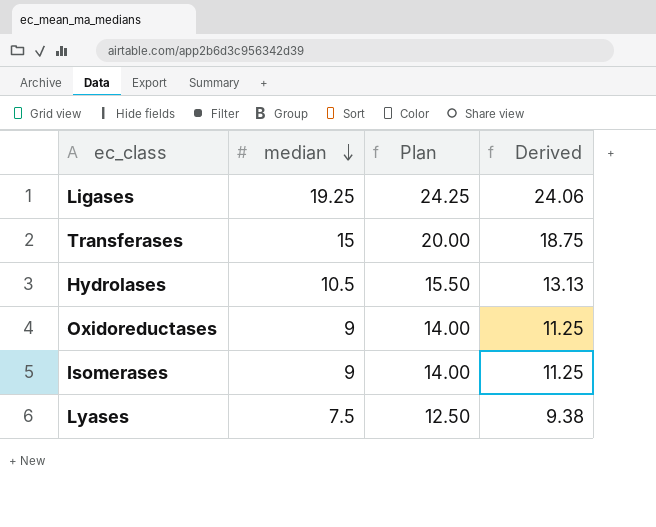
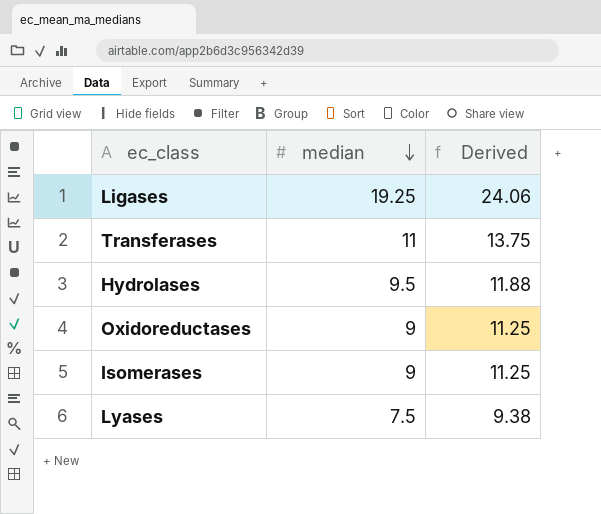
column Plan | formula: [median] + 5 -> none
Transferases | median: 15 -> 11
Transferases | Derived: 18.75 -> 13.75
Hydrolases | median: 10.5 -> 9.5
Hydrolases | Derived: 13.13 -> 11.88

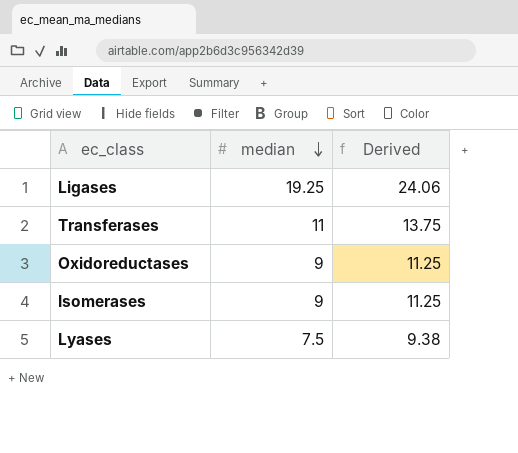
row Hydrolases: 9.5 | 11.88 -> none

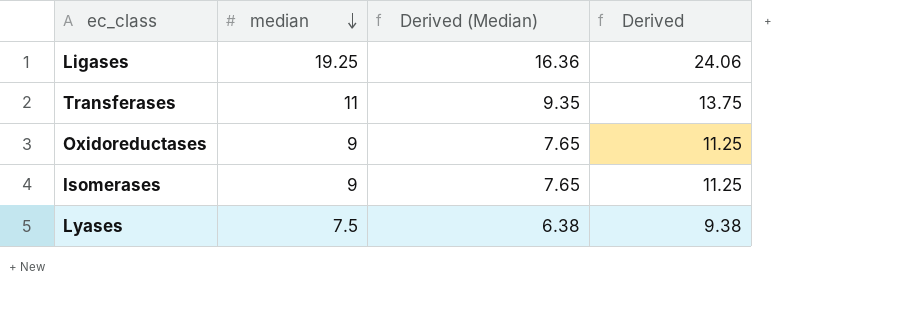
column Derived (Median) | formula: none -> [median] * 0.85

